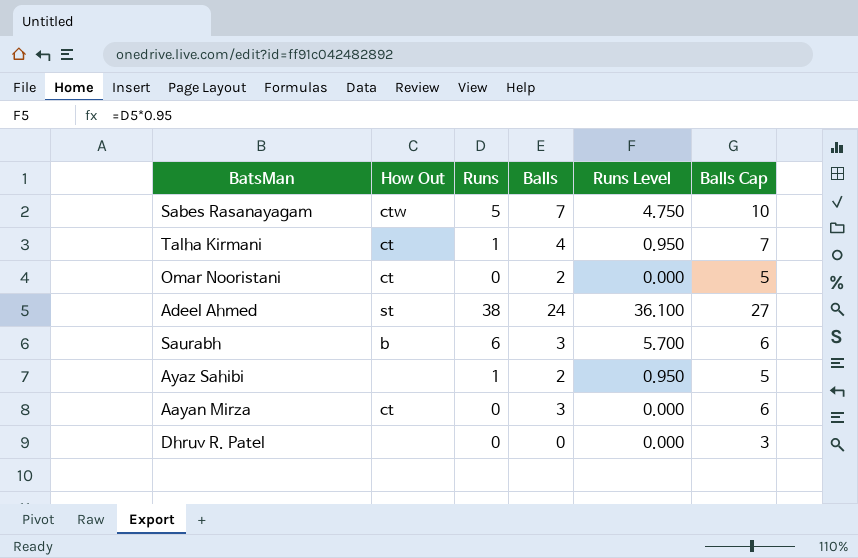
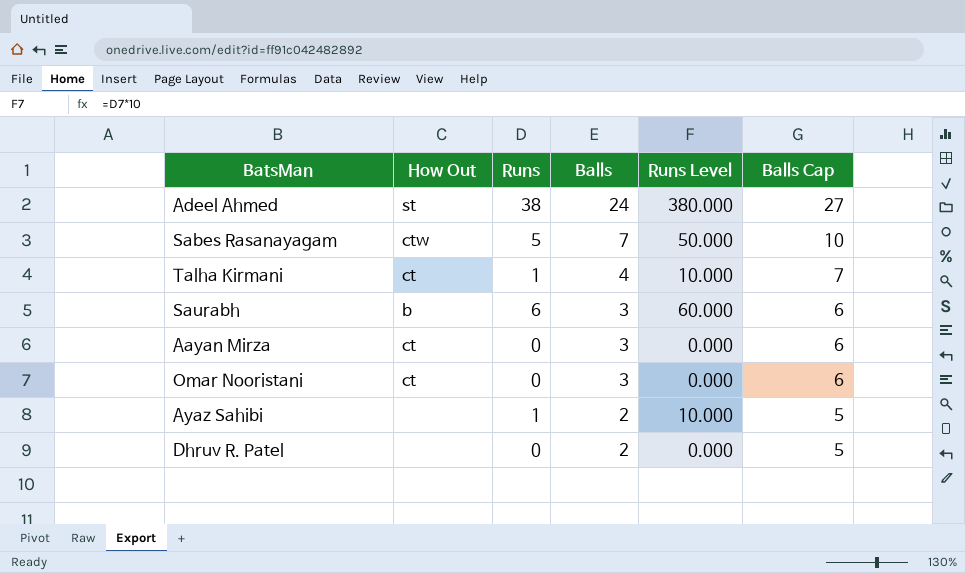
row order: none -> Balls descending
column Runs Level | formula: [Runs] * 0.95 -> [Runs] * 10
Omar Nooristani | Balls: 2 -> 3
Omar Nooristani | Balls Cap: 5 -> 6
Dhruv R. Patel | Balls: 0 -> 2
Dhruv R. Patel | Balls Cap: 3 -> 5

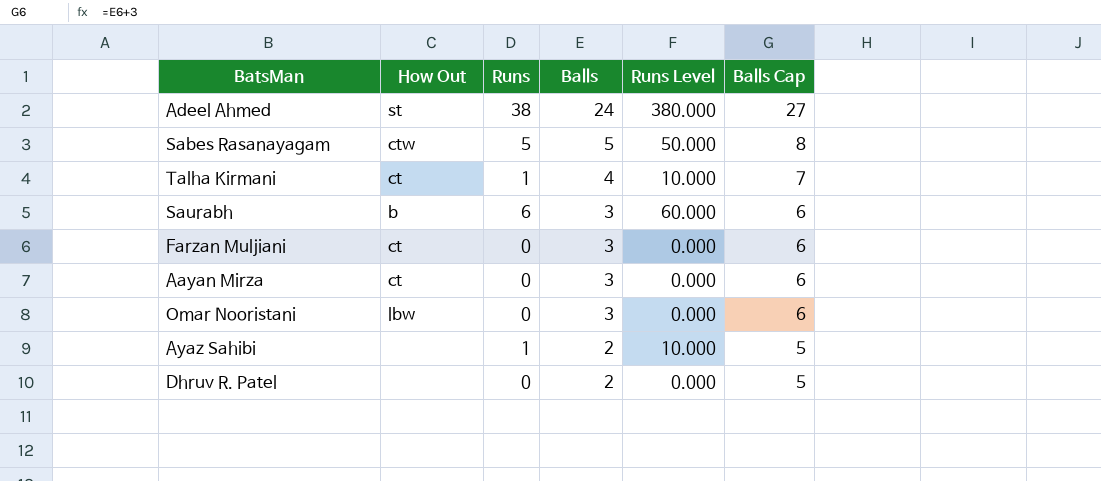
Sabes Rasanayagam | Balls: 7 -> 5
Sabes Rasanayagam | Balls Cap: 10 -> 8
row Farzan Muljiani: none -> ct | 0 | 3 | 0.000 | 6
Omar Nooristani | How Out: ct -> lbw

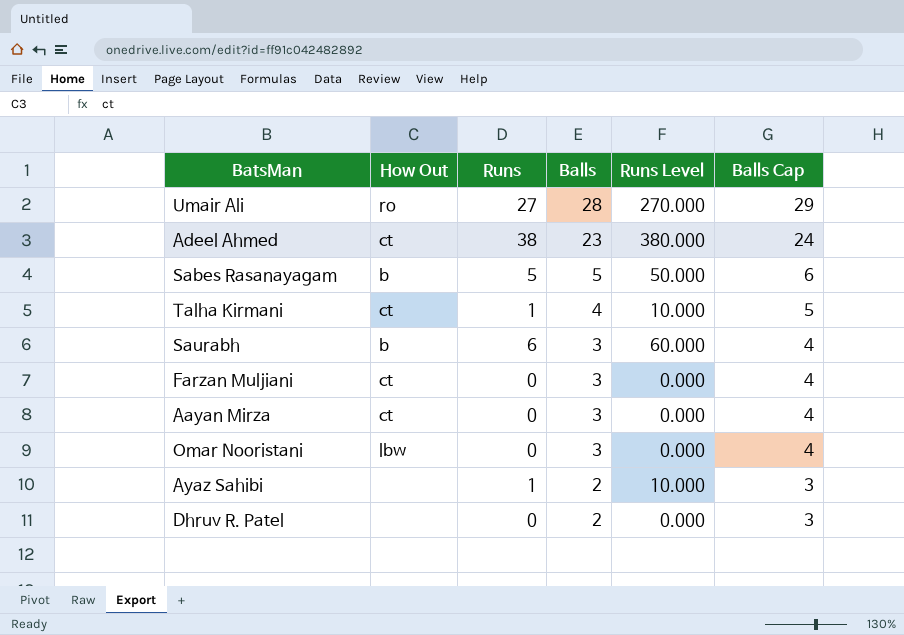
column Balls Cap | formula: [Balls] + 3 -> [Balls] + 1
row Umair Ali: none -> ro | 27 | 28 | 270.000 | 29
Adeel Ahmed | How Out: st -> ct
Adeel Ahmed | Balls: 24 -> 23
Sabes Rasanayagam | How Out: ctw -> b

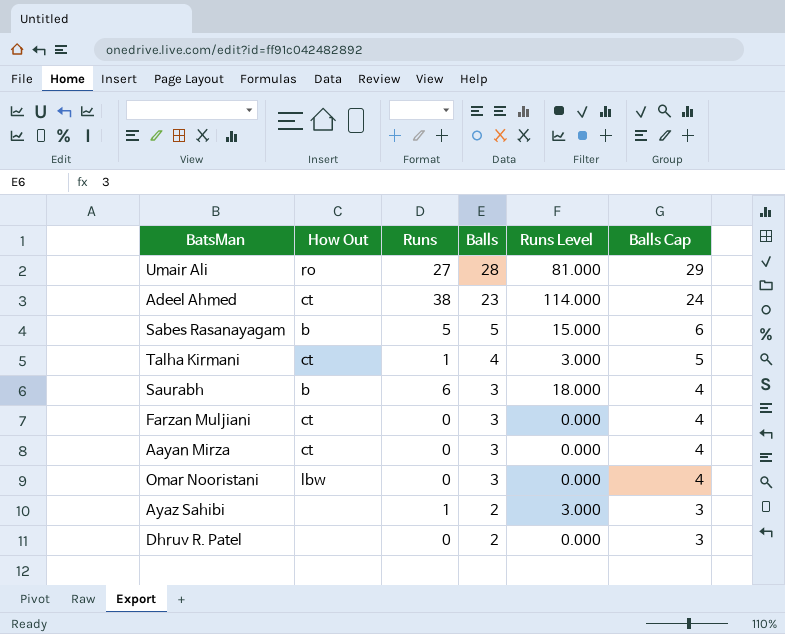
column Runs Level | formula: [Runs] * 10 -> [Runs] * 3

